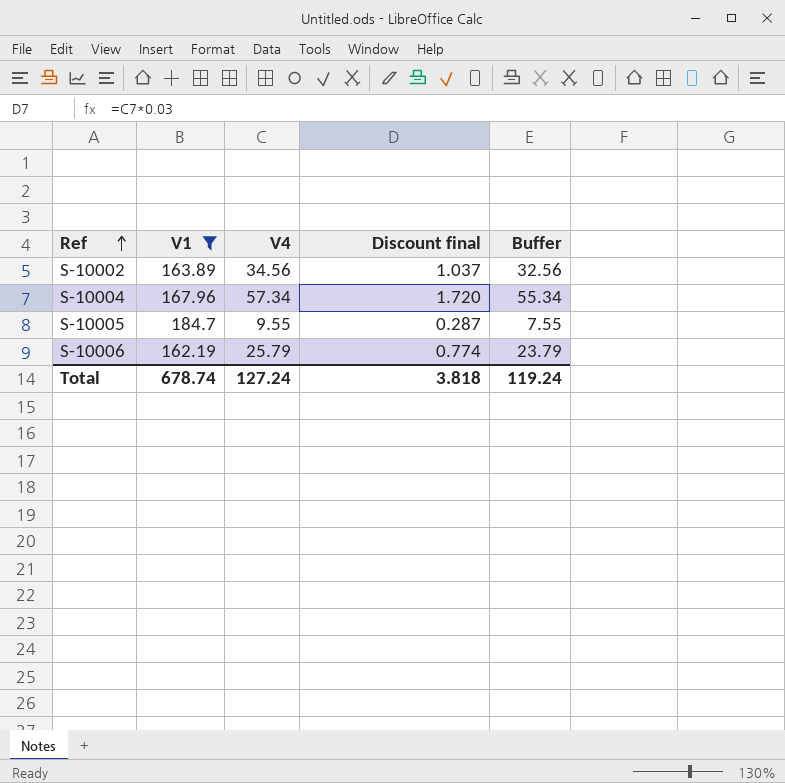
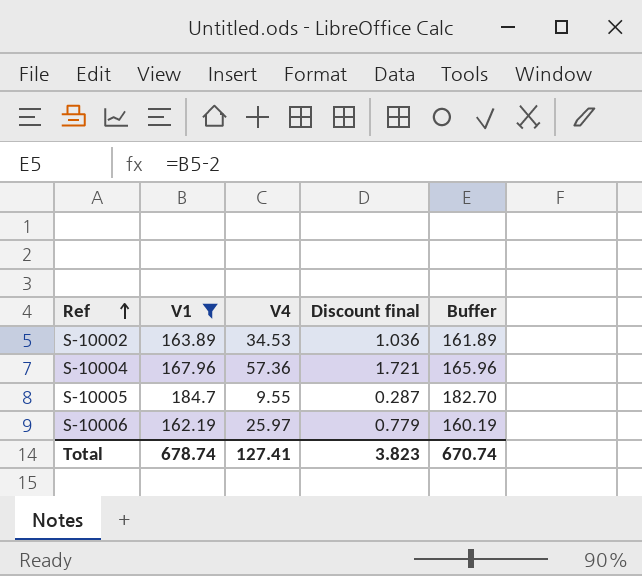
column Buffer | formula: [V4] - 2 -> [V1] - 2
S-10002 | V4: 34.56 -> 34.53
S-10002 | Discount final: 1.037 -> 1.036
S-10004 | V4: 57.34 -> 57.36
S-10004 | Discount final: 1.720 -> 1.721
S-10006 | V4: 25.79 -> 25.97
S-10006 | Discount final: 0.774 -> 0.779
Total | V4: 127.24 -> 127.41
Total | Discount final: 3.818 -> 3.823
Total | Buffer: 119.24 -> 670.74

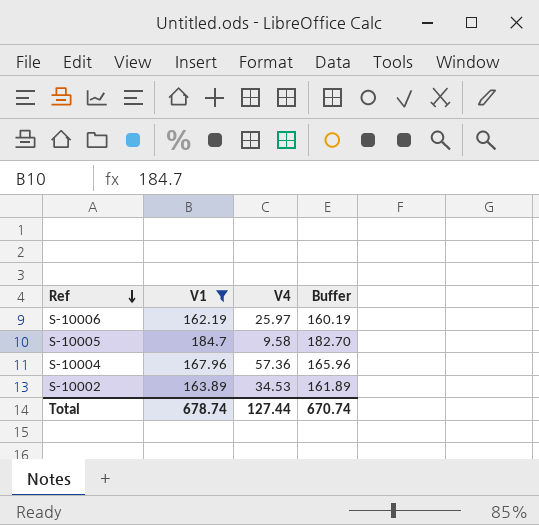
row order: Ref ascending -> Ref descending
column Discount final | formula: [V4] * 0.03 -> none
S-10005 | V4: 9.55 -> 9.58
Total | V4: 127.41 -> 127.44

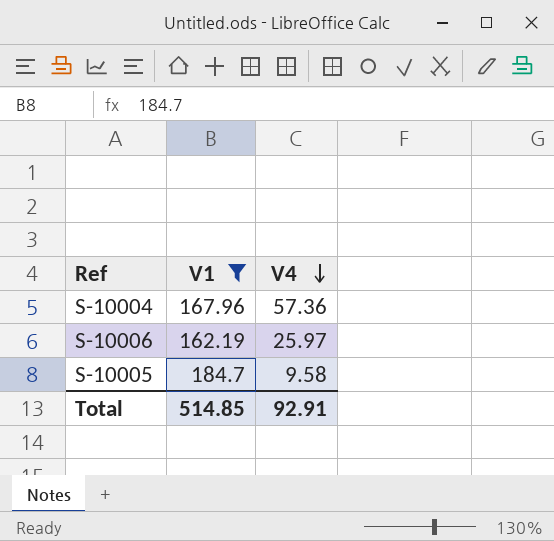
row order: Ref descending -> V4 descending
column Buffer | formula: [V1] - 2 -> none
row S-10002: 163.89 | 34.53 | 161.89 -> none
Total | V1: 678.74 -> 514.85
Total | V4: 127.44 -> 92.91

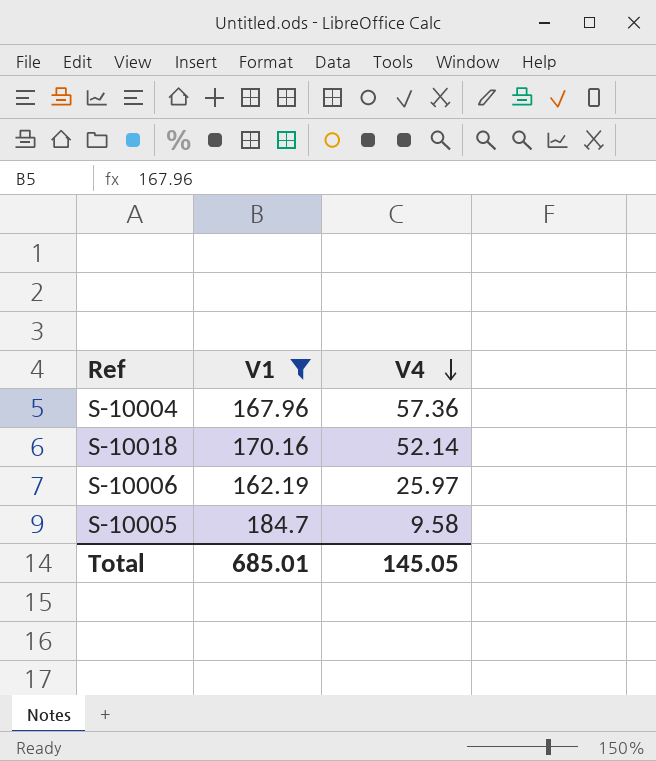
row S-10018: none -> 170.16 | 52.14
Total | V1: 514.85 -> 685.01
Total | V4: 92.91 -> 145.05

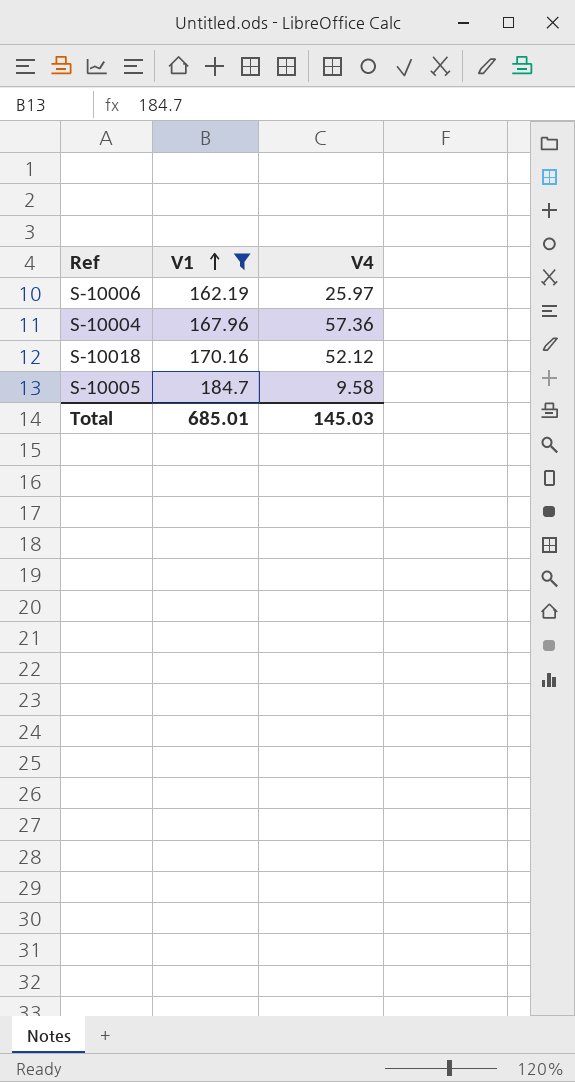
row order: V4 descending -> V1 ascending
S-10018 | V4: 52.14 -> 52.12
Total | V4: 145.05 -> 145.03

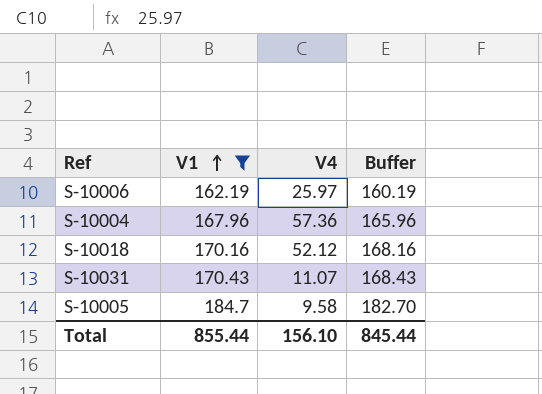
column Buffer | formula: none -> [V1] - 2
row S-10031: none -> 170.43 | 11.07 | 168.43
Total | V1: 685.01 -> 855.44
Total | V4: 145.03 -> 156.10

